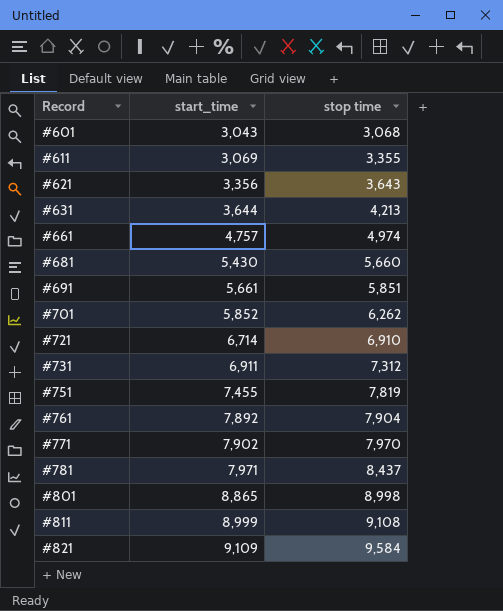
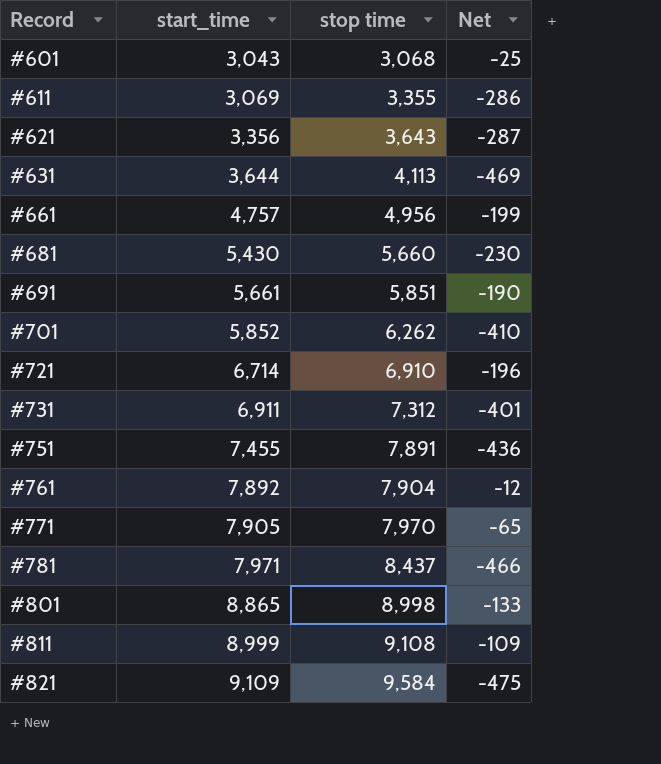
column Net | formula: none -> [start_time] - [stop time]
#631 | stop time: 4,213 -> 4,113
#661 | stop time: 4,974 -> 4,956
#751 | stop time: 7,819 -> 7,891
#771 | start_time: 7,902 -> 7,905

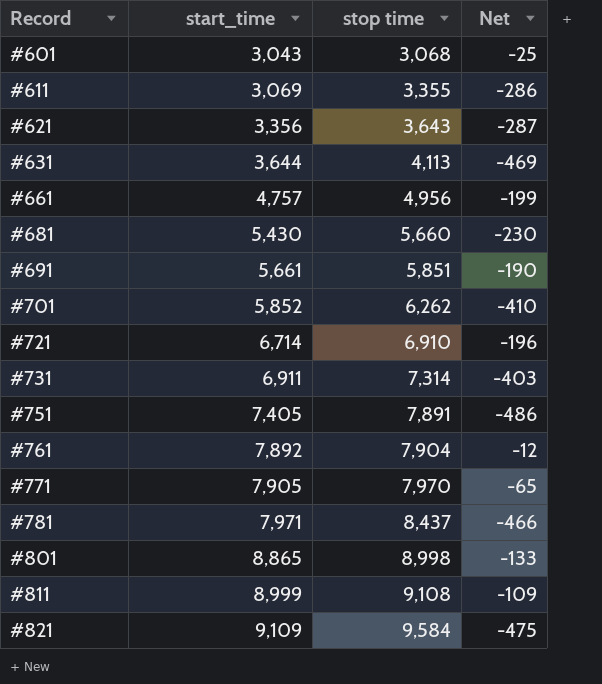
#731 | stop time: 7,312 -> 7,314
#731 | Net: -401 -> -403
#751 | start_time: 7,455 -> 7,405
#751 | Net: -436 -> -486

